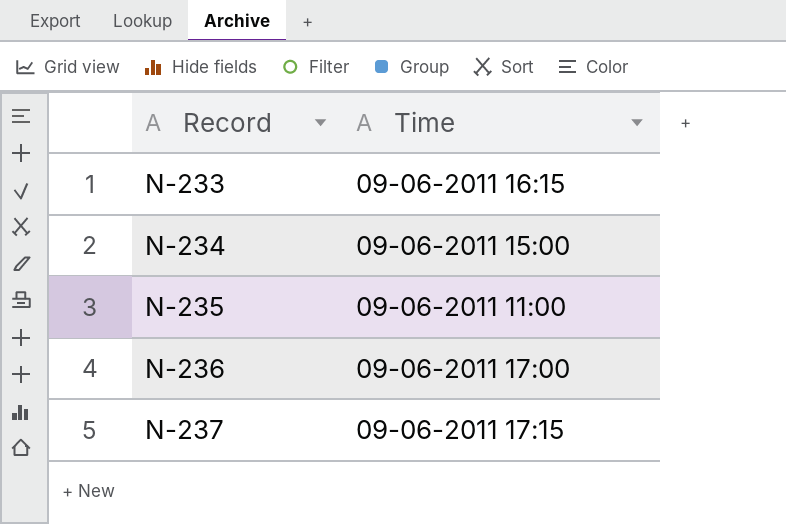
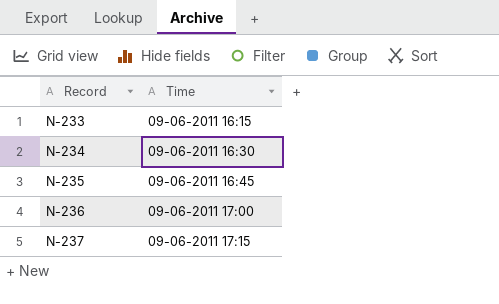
N-234 | Time: 09-06-2011 15:00 -> 09-06-2011 16:30
N-235 | Time: 09-06-2011 11:00 -> 09-06-2011 16:45

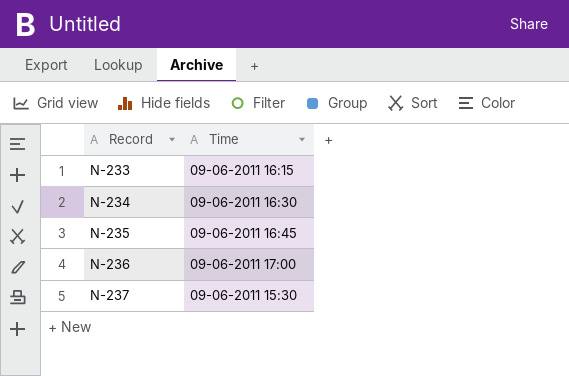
N-237 | Time: 09-06-2011 17:15 -> 09-06-2011 15:30

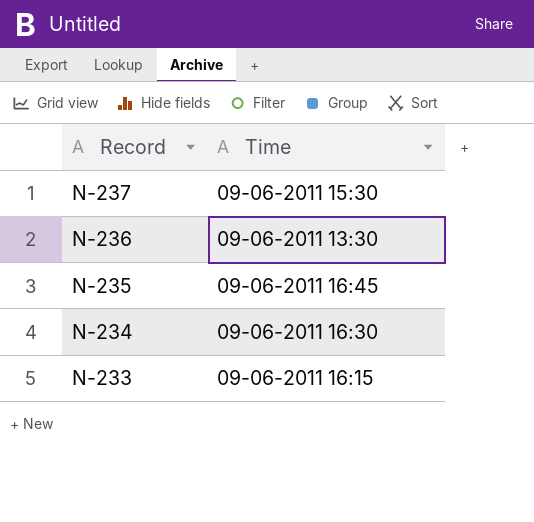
row order: Record ascending -> Record descending
N-236 | Time: 09-06-2011 17:00 -> 09-06-2011 13:30

